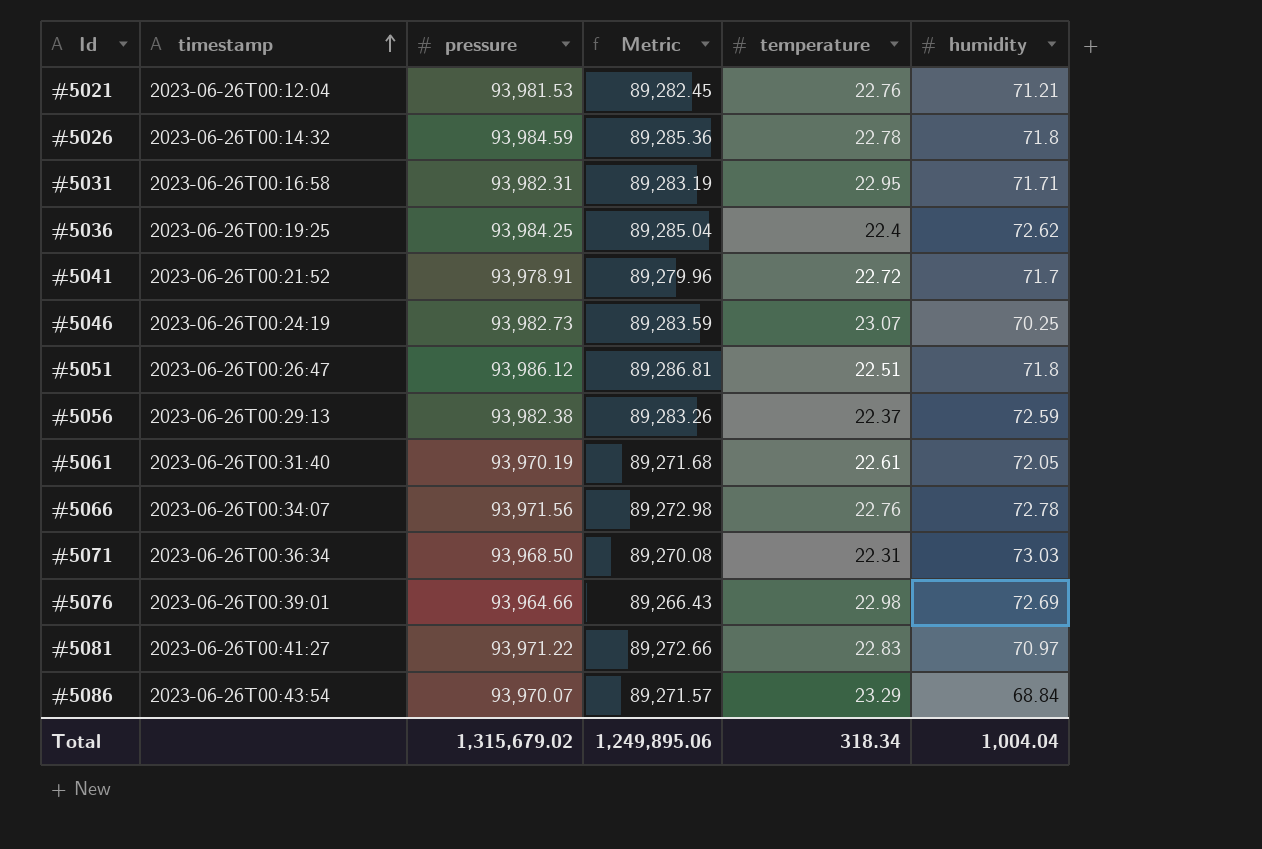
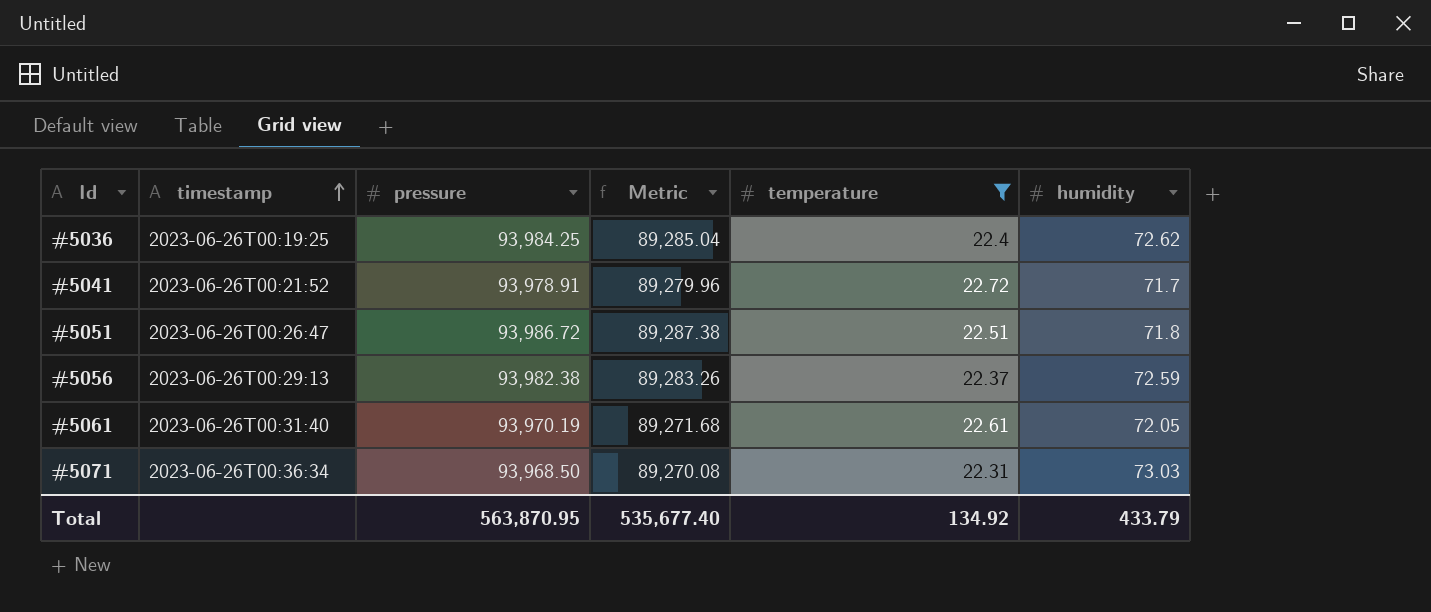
filter: none -> temperature <= 22.72
#5051 | pressure: 93,986.12 -> 93,986.72
#5051 | Metric: 89,286.81 -> 89,287.38
Total | pressure: 1,315,679.02 -> 563,870.95
Total | Metric: 1,249,895.06 -> 535,677.40
Total | temperature: 318.34 -> 134.92
Total | humidity: 1,004.04 -> 433.79

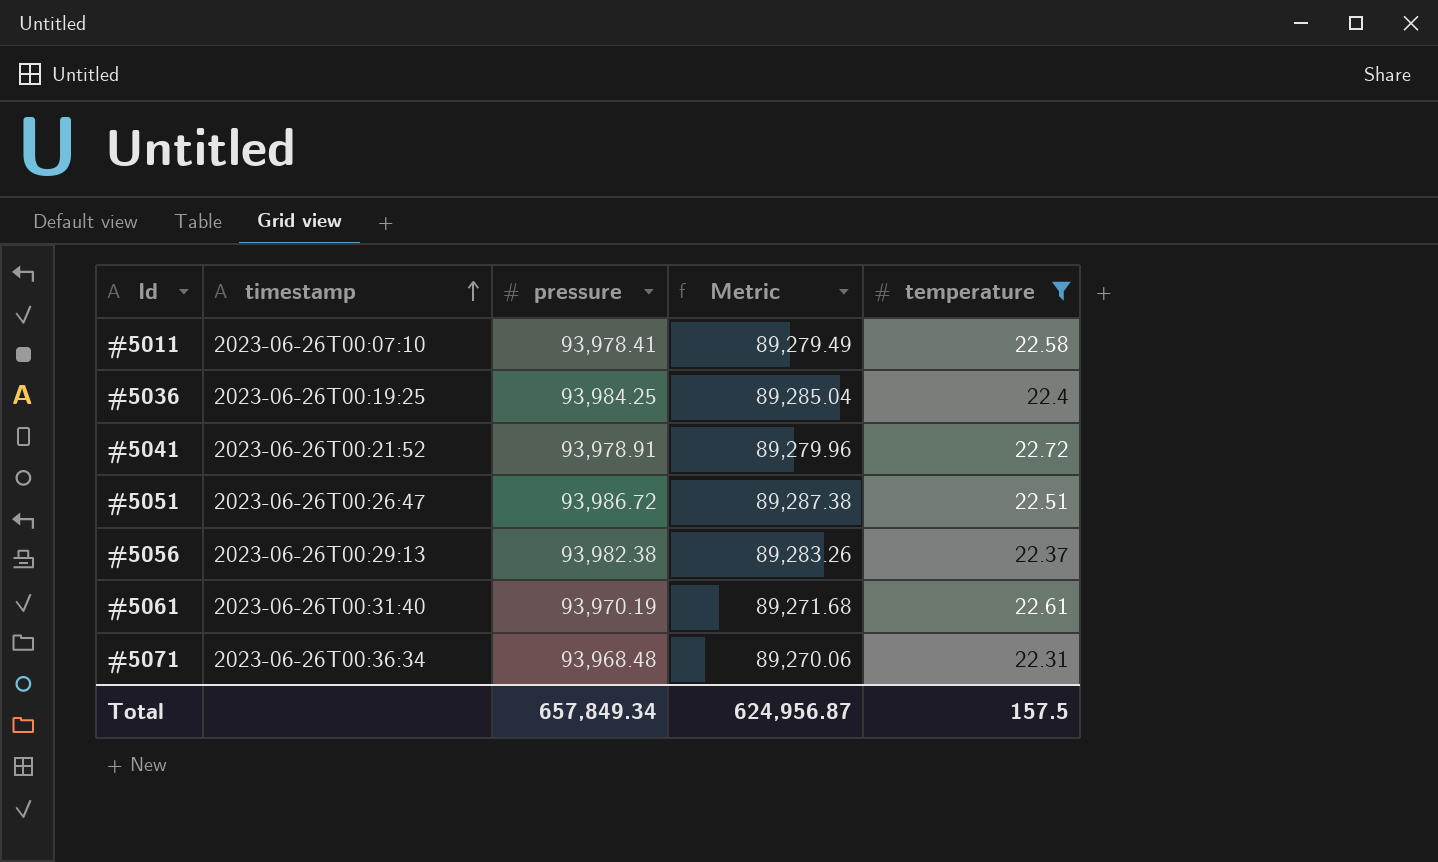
column humidity | position: 6 -> none
row #5011: none -> 2023-06-26T00:07:10 | 93,978.41 | 89,279.49 | 22.58
#5071 | pressure: 93,968.50 -> 93,968.48
#5071 | Metric: 89,270.08 -> 89,270.06
Total | pressure: 563,870.95 -> 657,849.34
Total | Metric: 535,677.40 -> 624,956.87
Total | temperature: 134.92 -> 157.5

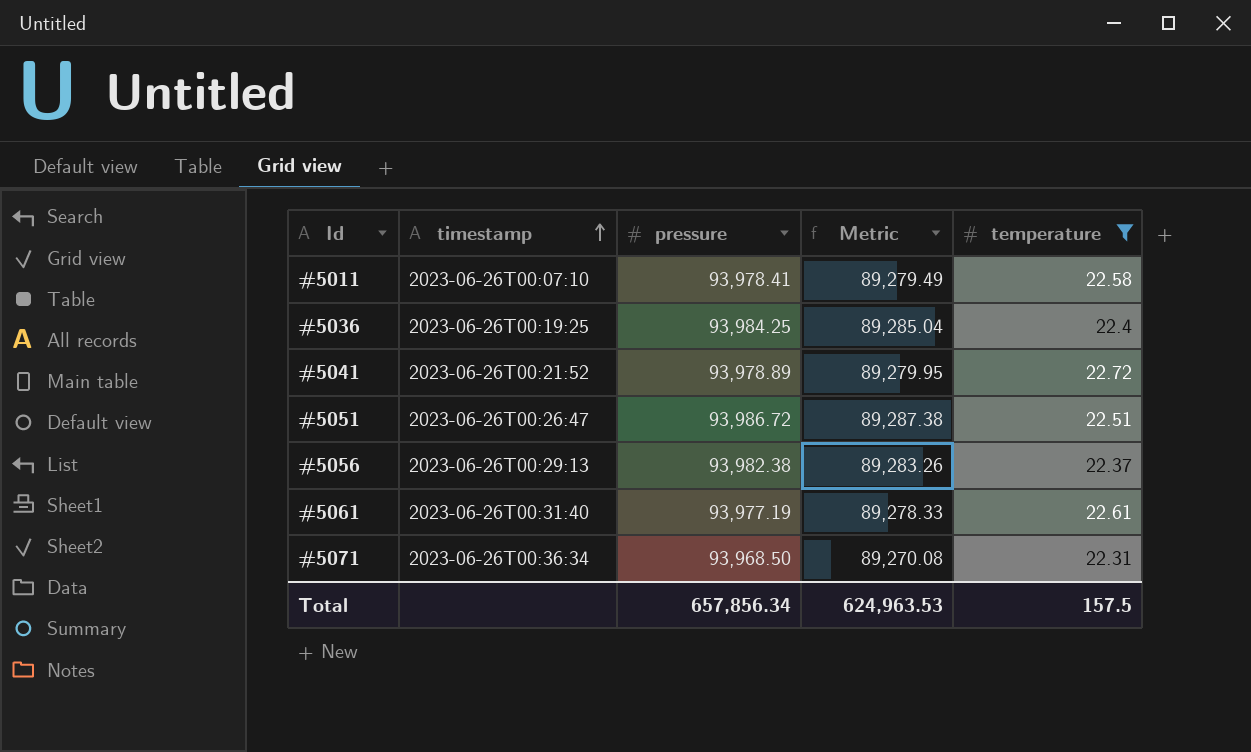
#5041 | pressure: 93,978.91 -> 93,978.89
#5041 | Metric: 89,279.96 -> 89,279.95
#5061 | pressure: 93,970.19 -> 93,977.19
#5061 | Metric: 89,271.68 -> 89,278.33
#5071 | pressure: 93,968.48 -> 93,968.50
#5071 | Metric: 89,270.06 -> 89,270.08
Total | pressure: 657,849.34 -> 657,856.34
Total | Metric: 624,956.87 -> 624,963.53

